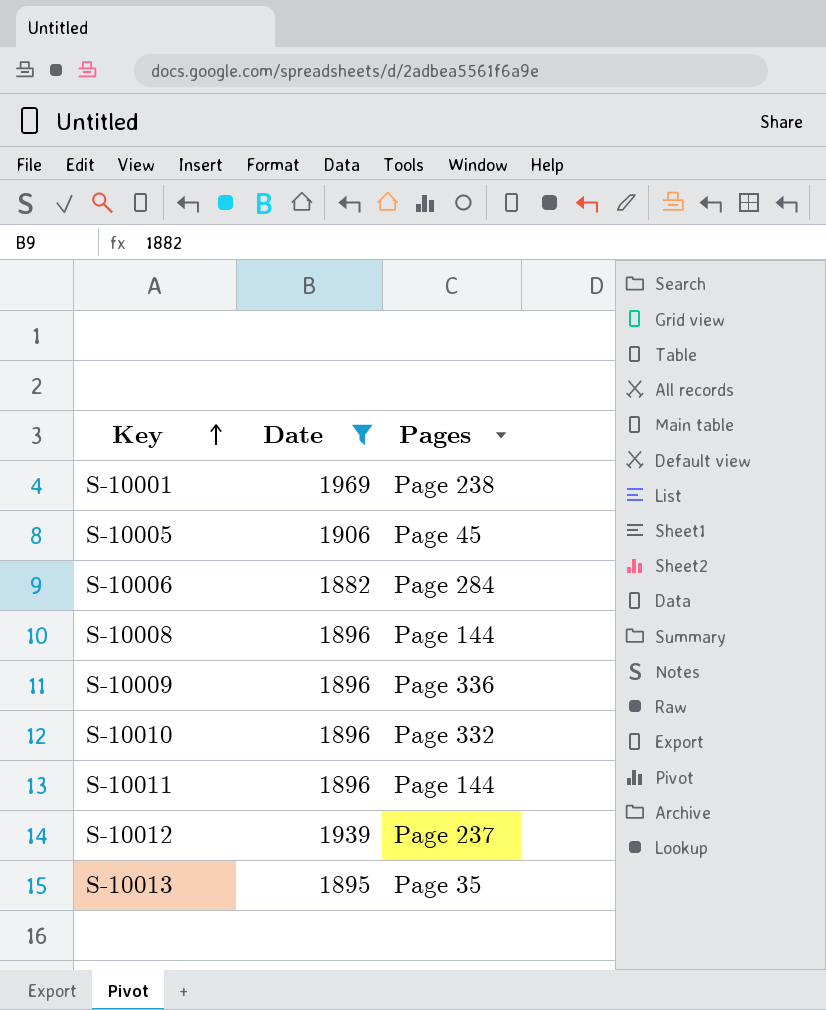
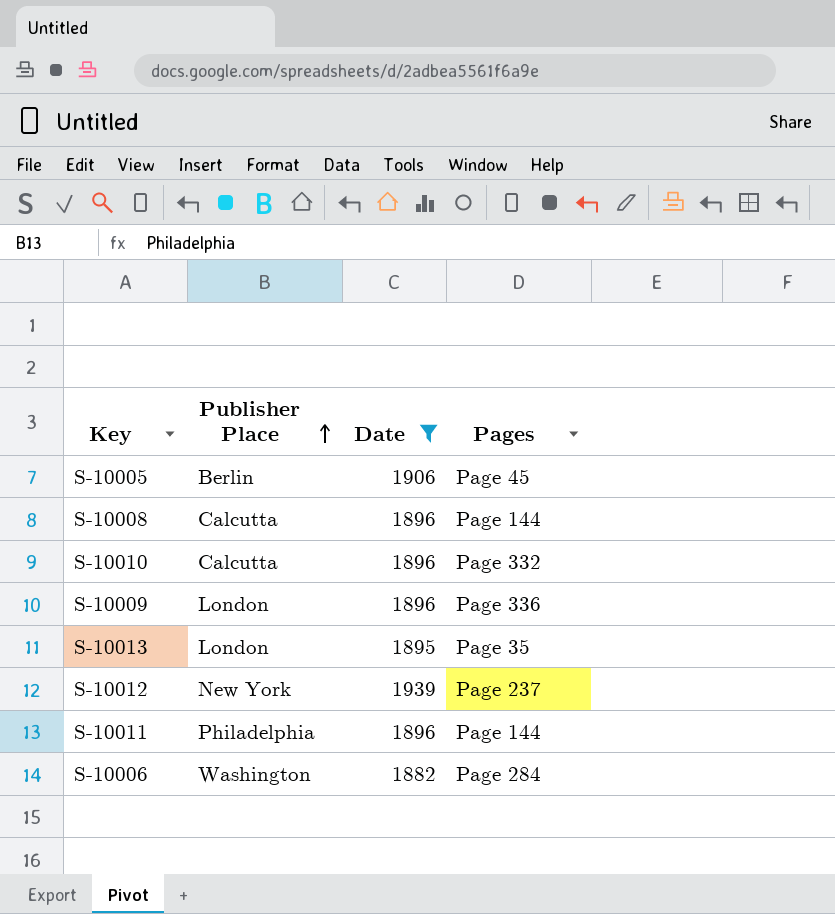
row order: Key ascending -> Publisher Place ascending
column Publisher Place | position: none -> 2
row S-10001: 1969 | Page 238 -> none

